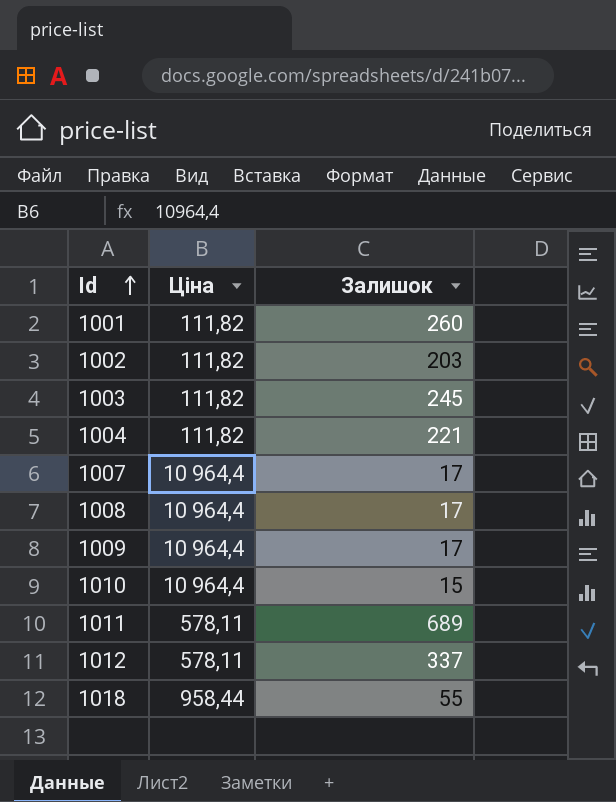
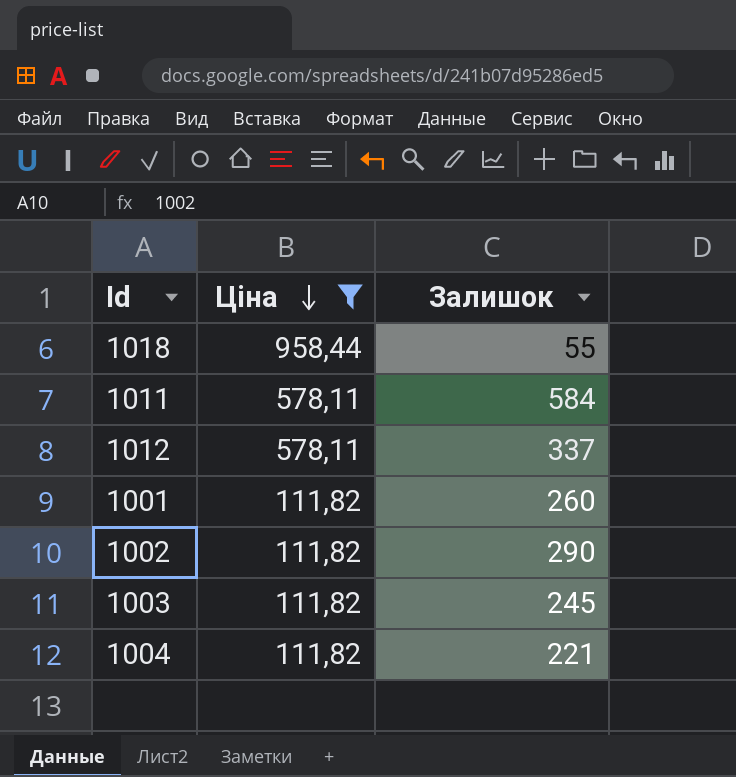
filter: none -> Ціна != 10 964,4
row order: Id ascending -> Ціна descending
1011 | Залишок: 689 -> 584
1002 | Залишок: 203 -> 290

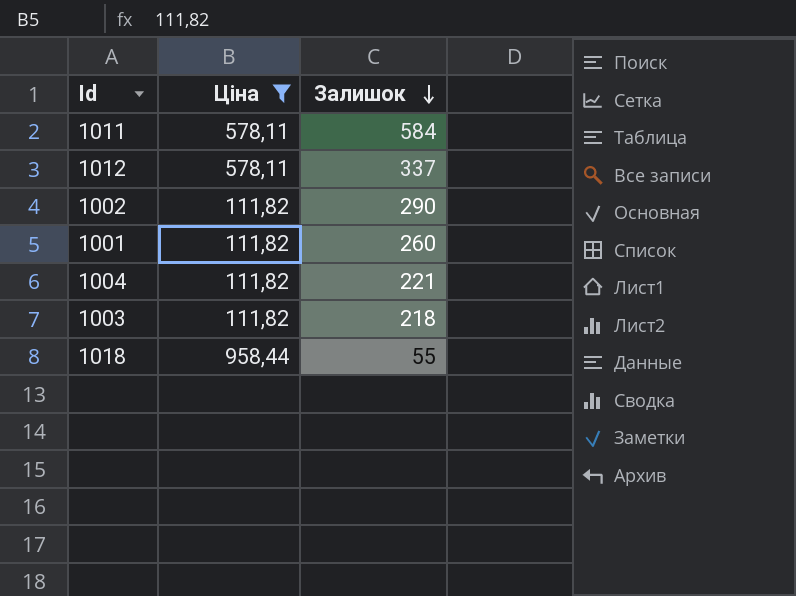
row order: Ціна descending -> Залишок descending
1003 | Залишок: 245 -> 218

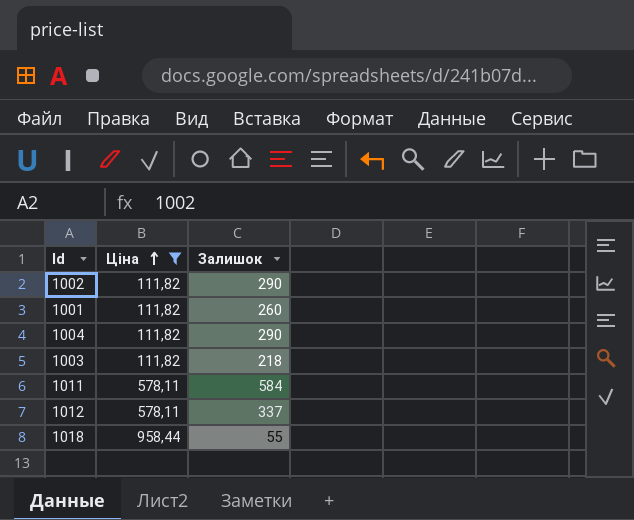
row order: Залишок descending -> Ціна ascending
1004 | Залишок: 221 -> 290

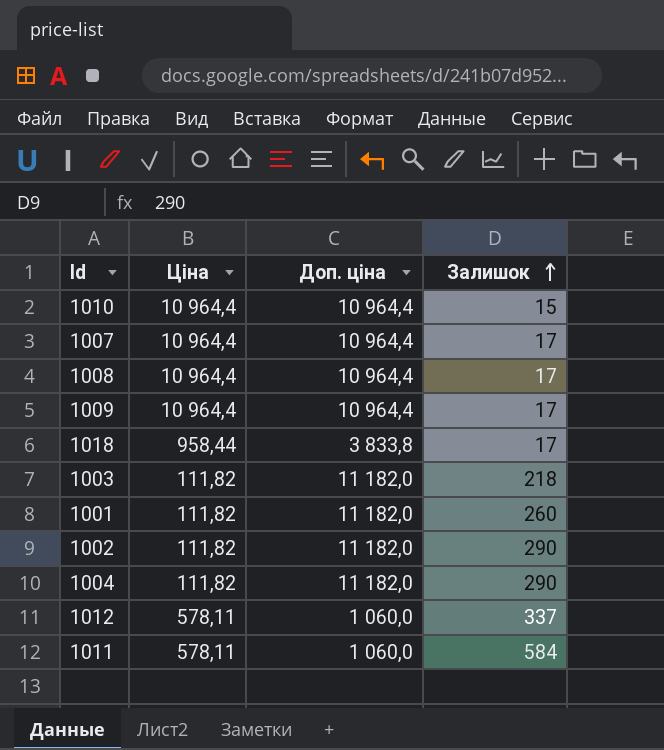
filter: Ціна != 10 964,4 -> none
row order: Ціна ascending -> Залишок ascending
column Доп. ціна | position: none -> 3
1018 | Залишок: 55 -> 17

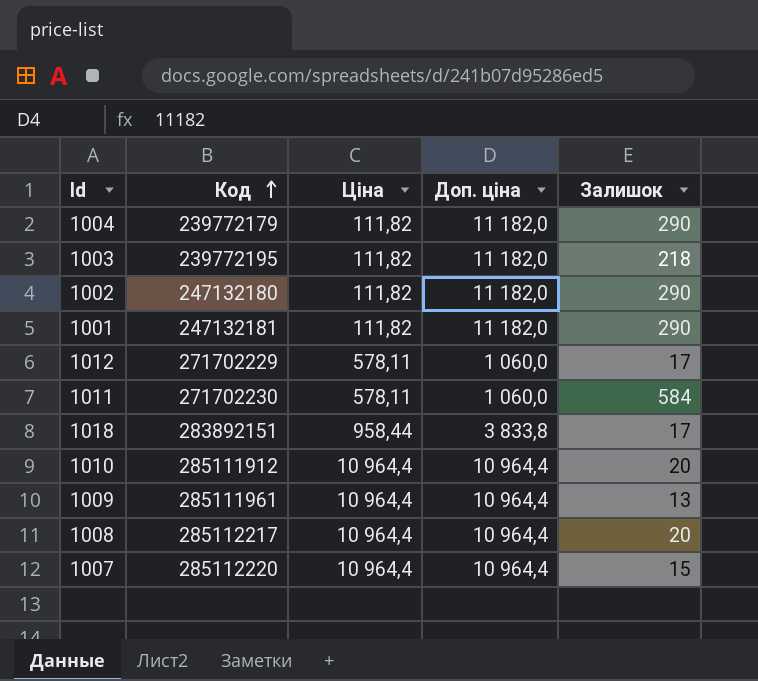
row order: Залишок ascending -> Код ascending
column Код | position: none -> 2
1001 | Залишок: 260 -> 290
1012 | Залишок: 337 -> 17
1010 | Залишок: 15 -> 20
1009 | Залишок: 17 -> 13
1008 | Залишок: 17 -> 20
1007 | Залишок: 17 -> 15

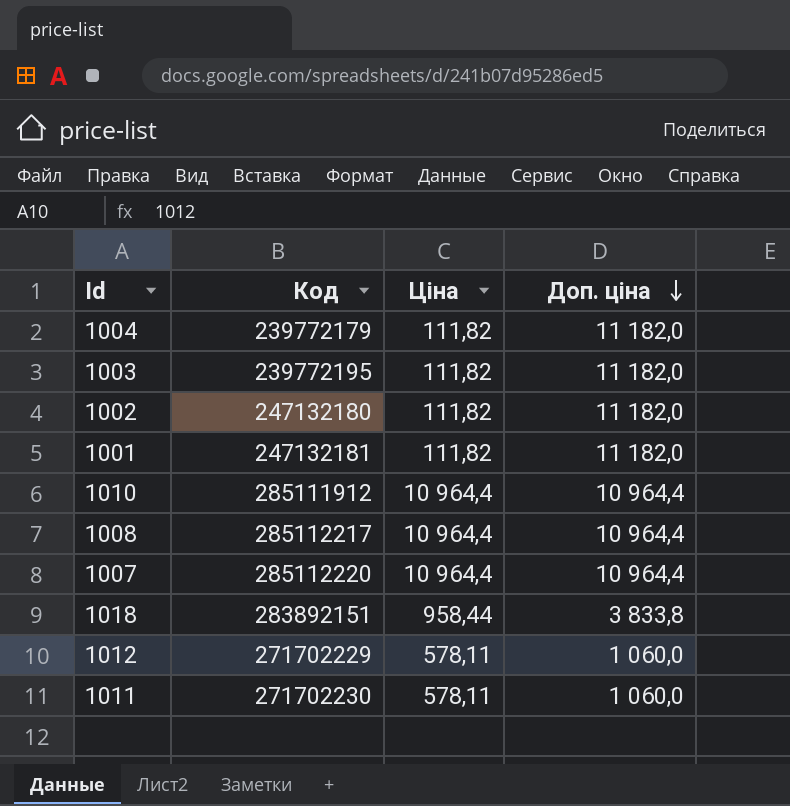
row order: Код ascending -> Доп. ціна descending
column Залишок | position: 5 -> none
row 1009: 285111961 | 10 964,4 | 10 964,4 | 13 -> none

